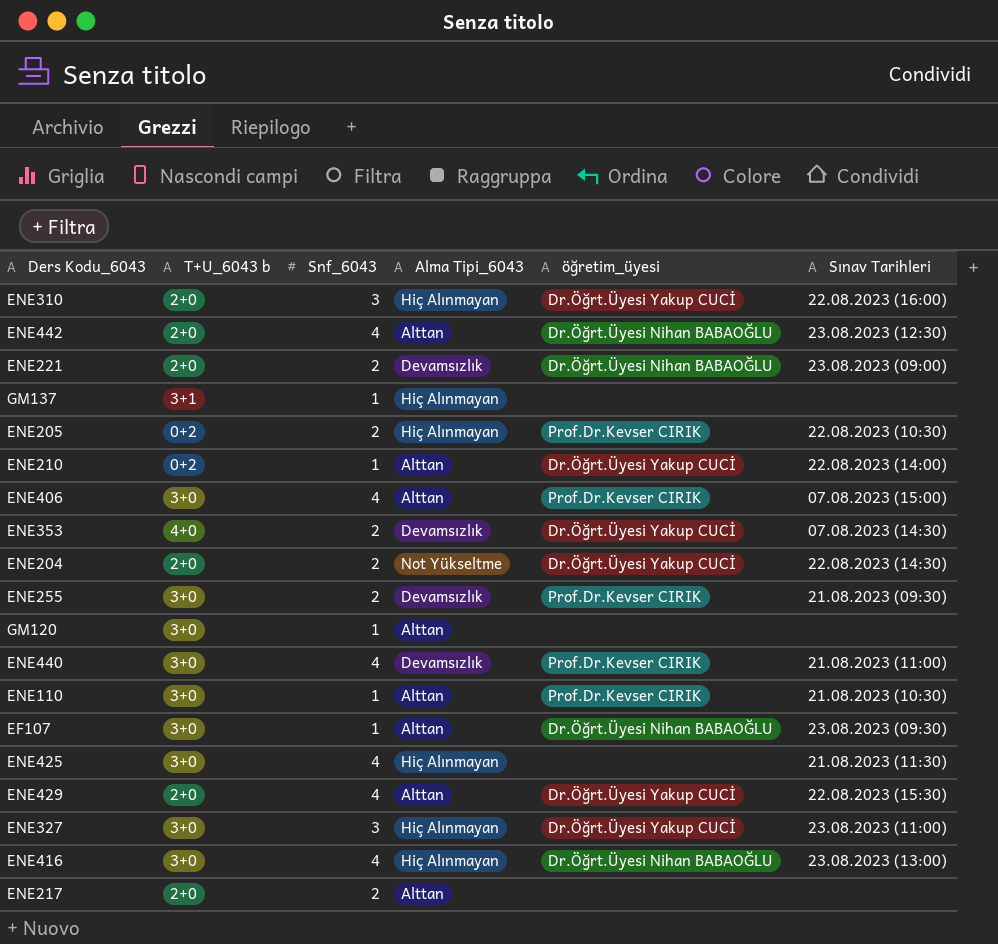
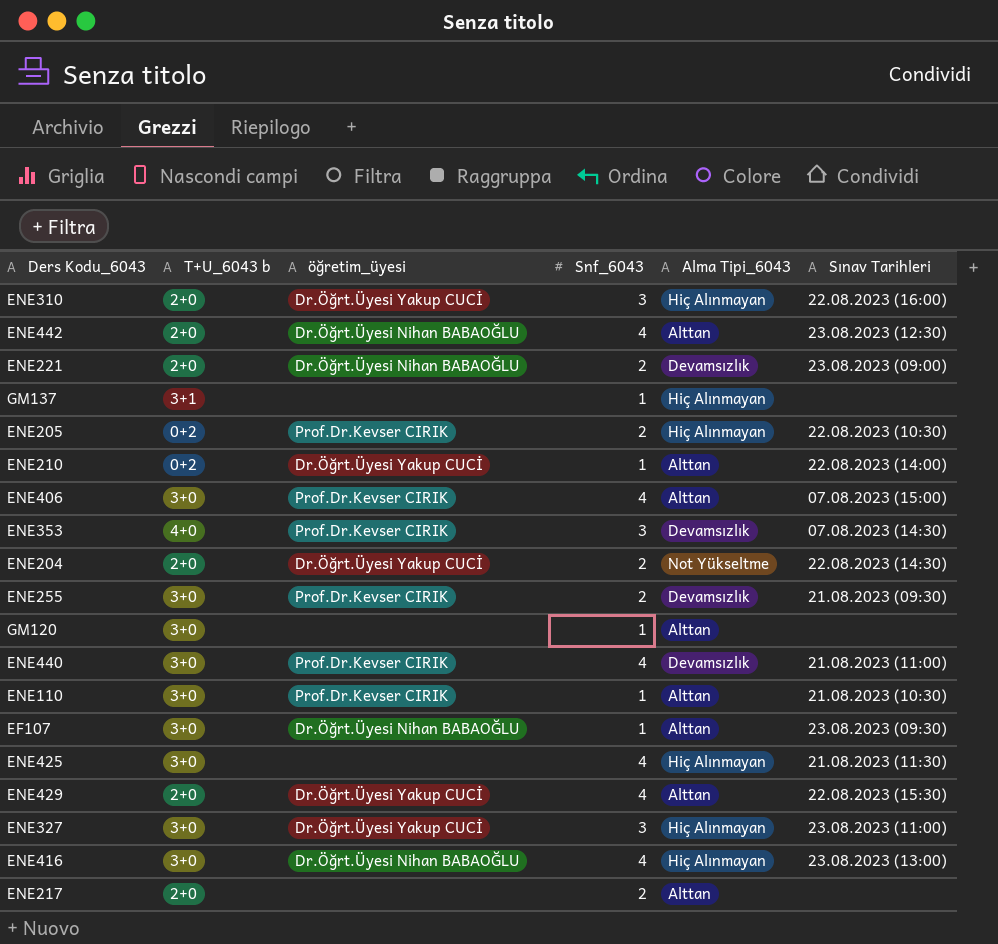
column öğretim_üyesi | position: 5 -> 3
ENE353 | öğretim_üyesi: Dr.Öğrt.Üyesi Yakup CUCİ -> Prof.Dr.Kevser CIRIK
ENE353 | Snf_6043: 2 -> 3

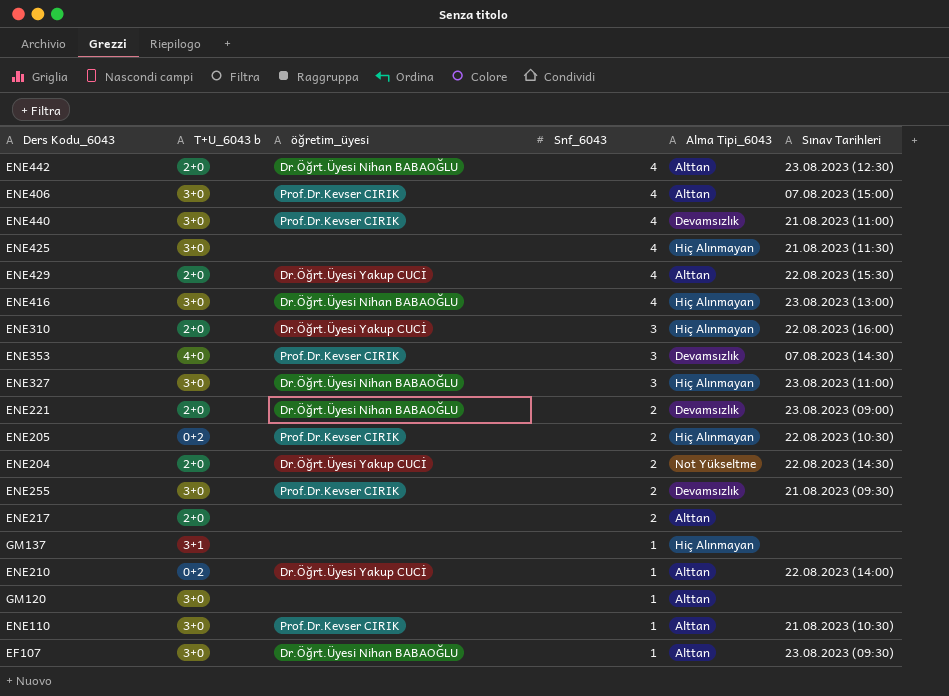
row order: none -> Snf_6043 descending
ENE327 | öğretim_üyesi: Dr.Öğrt.Üyesi Yakup CUCİ -> Dr.Öğrt.Üyesi Nihan BABAOĞLU

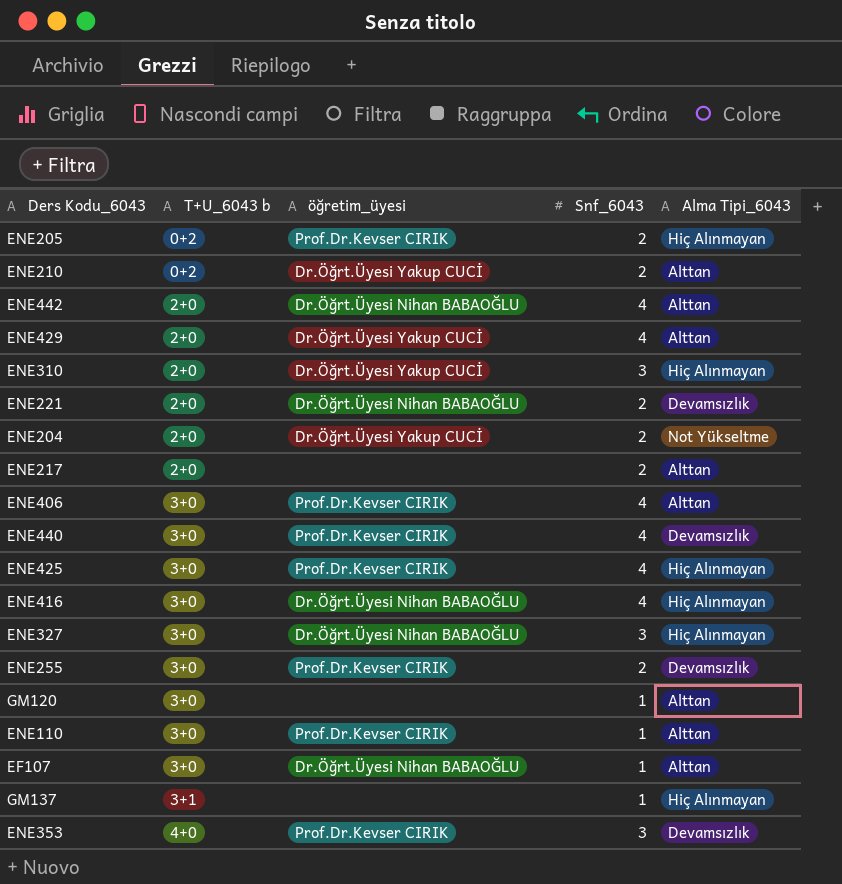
row order: Snf_6043 descending -> T+U_6043 b ascending
column Sınav Tarihleri | position: 6 -> none
ENE210 | Snf_6043: 1 -> 2
ENE425 | öğretim_üyesi: none -> Prof.Dr.Kevser CIRIK

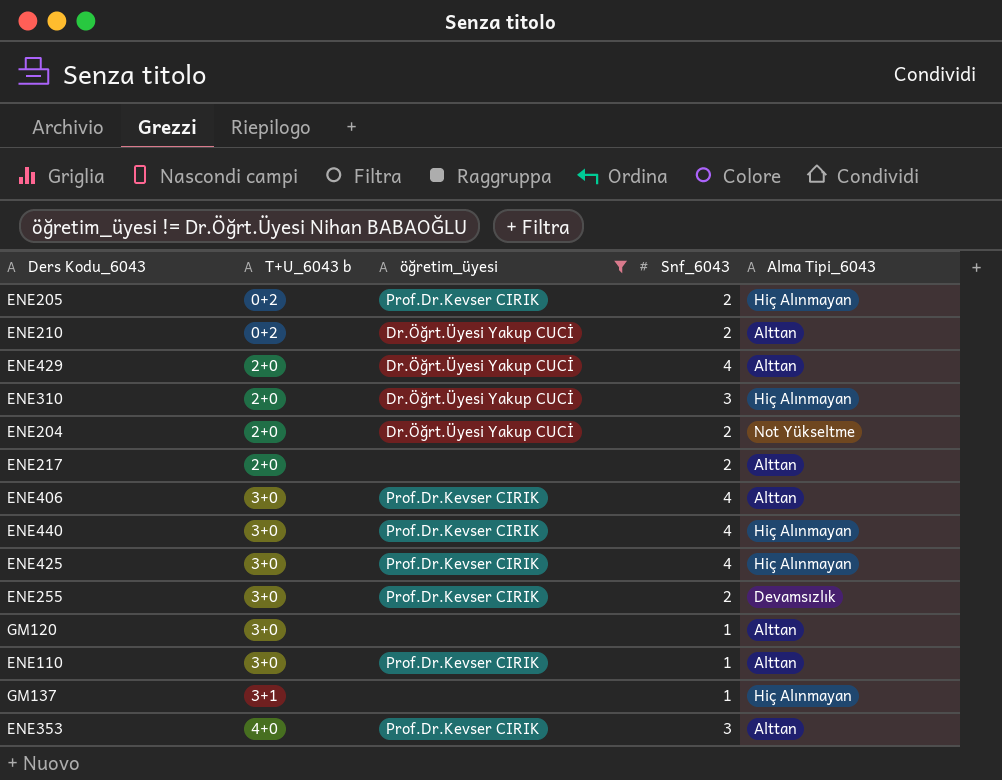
filter: none -> öğretim_üyesi != Dr.Öğrt.Üyesi Nihan BABAOĞLU
ENE440 | Alma Tipi_6043: Devamsızlık -> Hiç Alınmayan
ENE353 | Alma Tipi_6043: Devamsızlık -> Alttan

